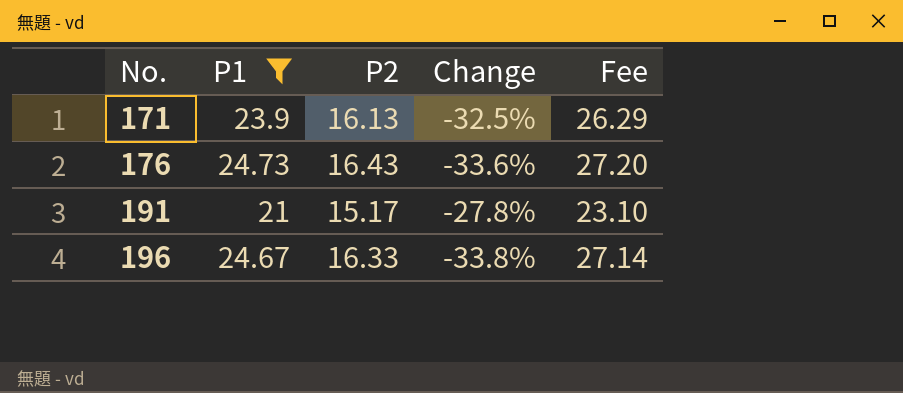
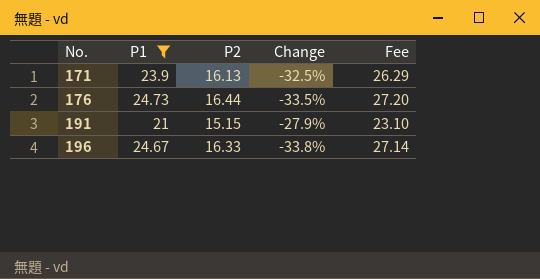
176 | P2: 16.43 -> 16.44
176 | Change: -33.6% -> -33.5%
191 | P2: 15.17 -> 15.15
191 | Change: -27.8% -> -27.9%

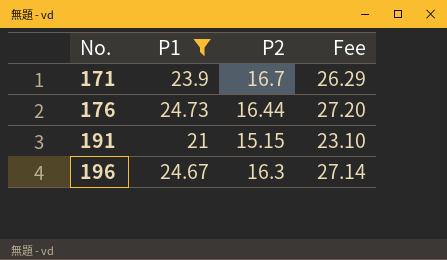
column Change | formula: ([P2] - [P1]) / [P1] -> none
171 | P2: 16.13 -> 16.7
196 | P2: 16.33 -> 16.3

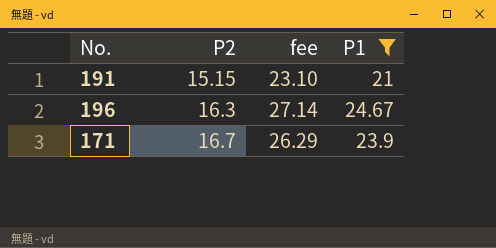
row order: No. ascending -> P2 ascending
column name: Fee -> fee
column P1 | position: 2 -> 4
row 176: 24.73 | 16.44 | 27.20 -> none

